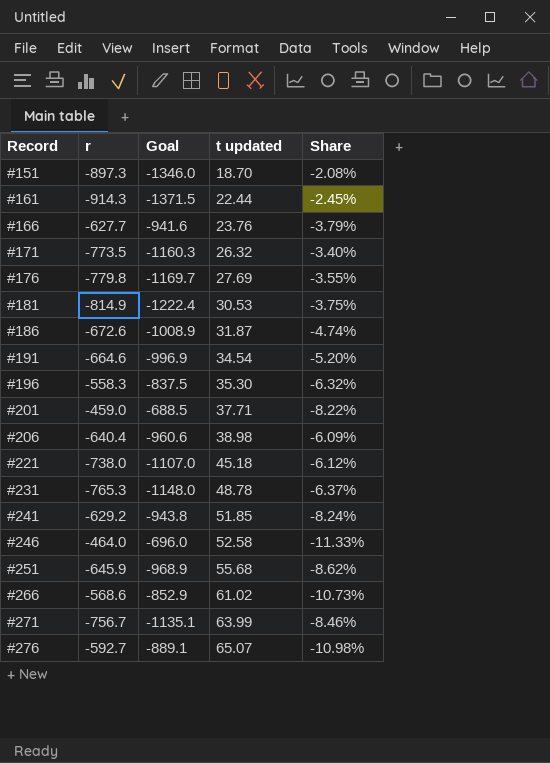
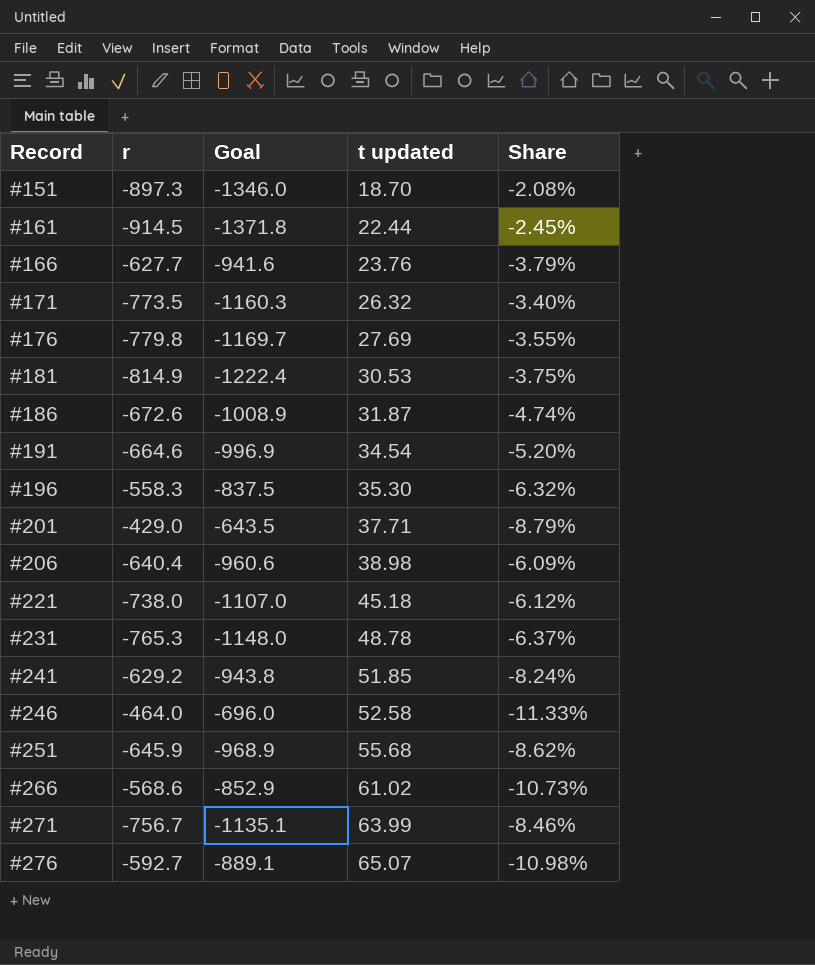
#161 | r: -914.3 -> -914.5
#161 | Goal: -1371.5 -> -1371.8
#201 | r: -459.0 -> -429.0
#201 | Goal: -688.5 -> -643.5
#201 | Share: -8.22% -> -8.79%

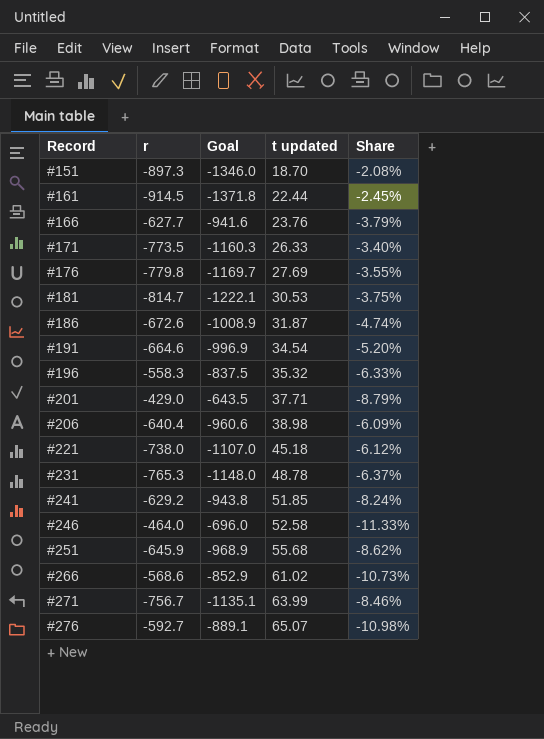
#171 | t updated: 26.32 -> 26.33
#181 | r: -814.9 -> -814.7
#181 | Goal: -1222.4 -> -1222.1
#196 | t updated: 35.30 -> 35.32
#196 | Share: -6.32% -> -6.33%

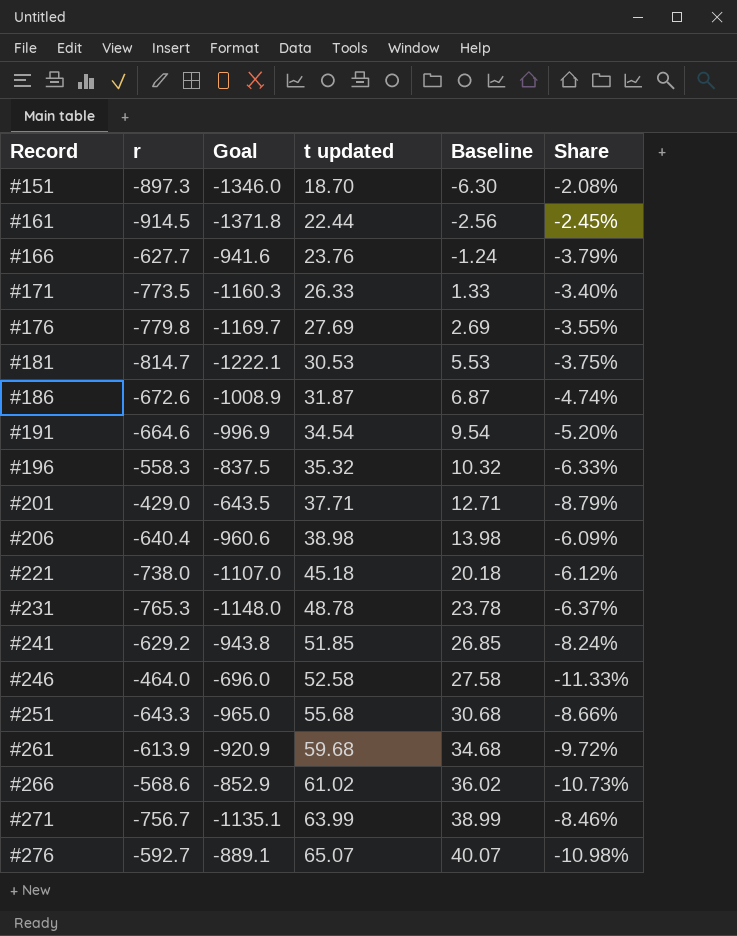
column Baseline | formula: none -> [t updated] - 25
#251 | r: -645.9 -> -643.3
#251 | Goal: -968.9 -> -965.0
#251 | Share: -8.62% -> -8.66%
row #261: none -> -613.9 | -920.9 | 59.68 | 34.68 | -9.72%

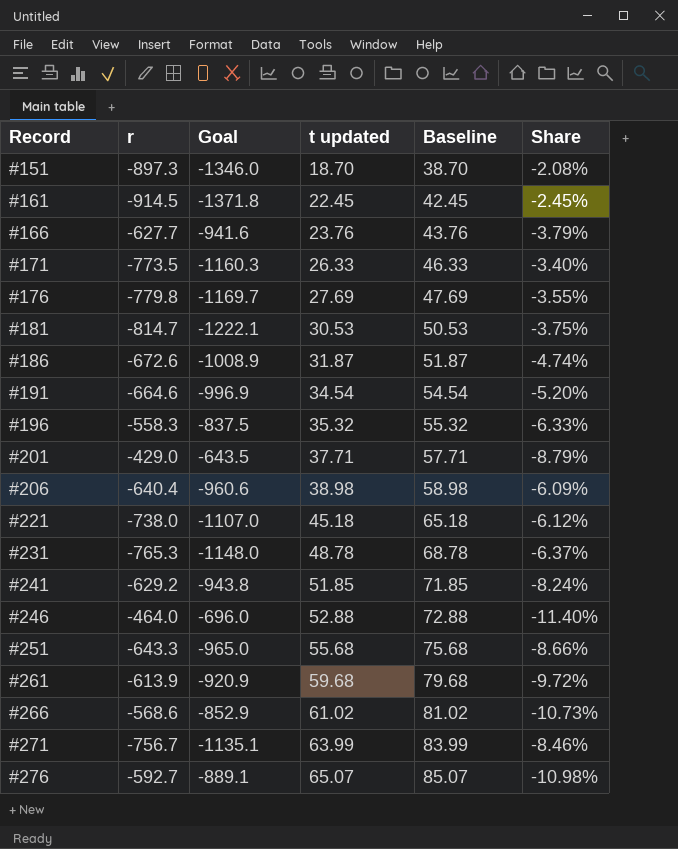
column Baseline | formula: [t updated] - 25 -> [t updated] + 20
#161 | t updated: 22.44 -> 22.45
#246 | t updated: 52.58 -> 52.88
#246 | Share: -11.33% -> -11.40%

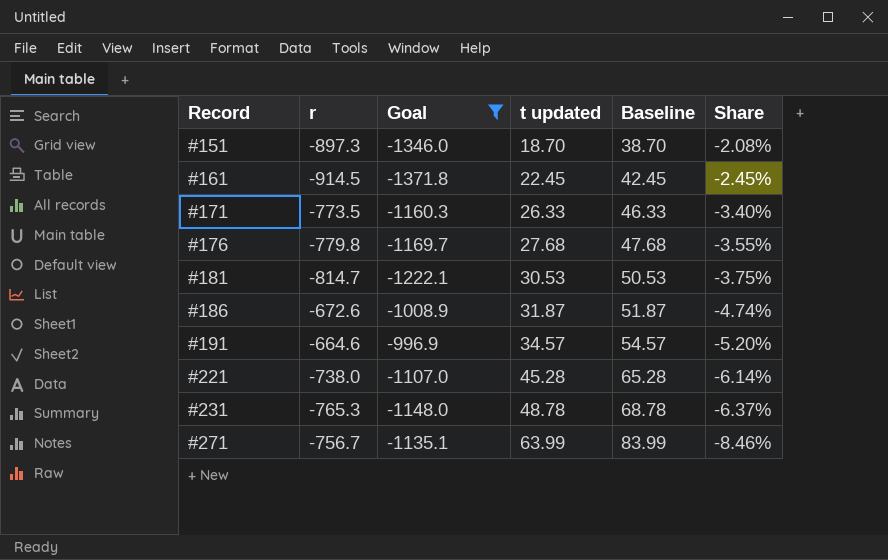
filter: none -> Goal <= -996.9
#176 | t updated: 27.69 -> 27.68
#176 | Baseline: 47.69 -> 47.68
#191 | t updated: 34.54 -> 34.57
#191 | Baseline: 54.54 -> 54.57
#221 | t updated: 45.18 -> 45.28
#221 | Baseline: 65.18 -> 65.28
#221 | Share: -6.12% -> -6.14%

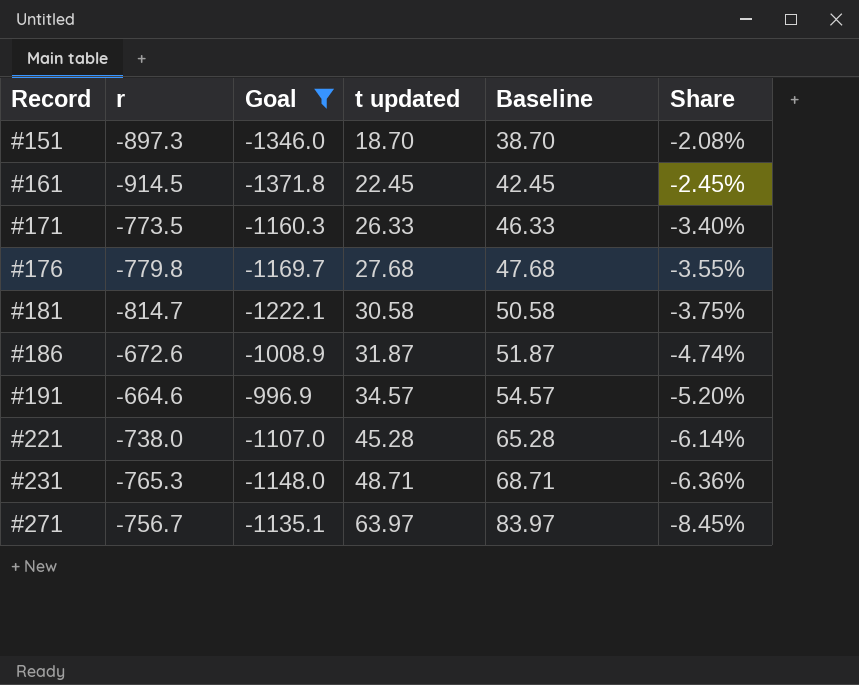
#181 | t updated: 30.53 -> 30.58
#181 | Baseline: 50.53 -> 50.58
#231 | t updated: 48.78 -> 48.71
#231 | Baseline: 68.78 -> 68.71
#231 | Share: -6.37% -> -6.36%
#271 | t updated: 63.99 -> 63.97
#271 | Baseline: 83.99 -> 83.97
#271 | Share: -8.46% -> -8.45%

